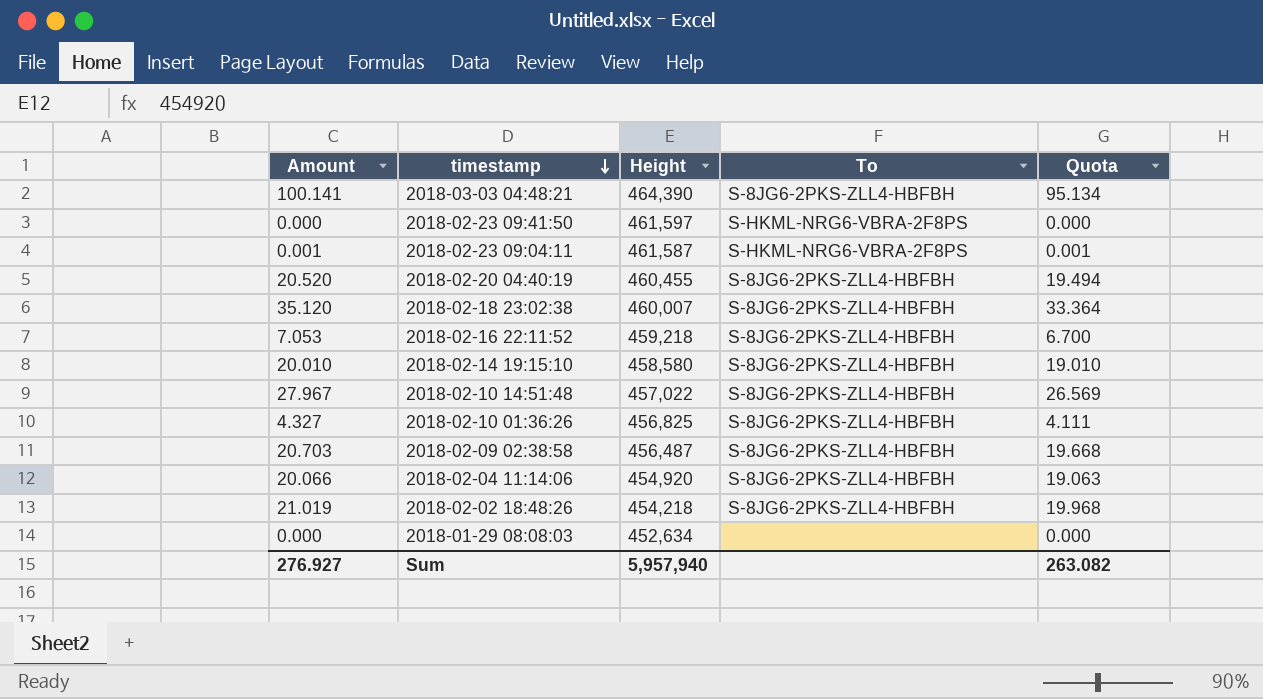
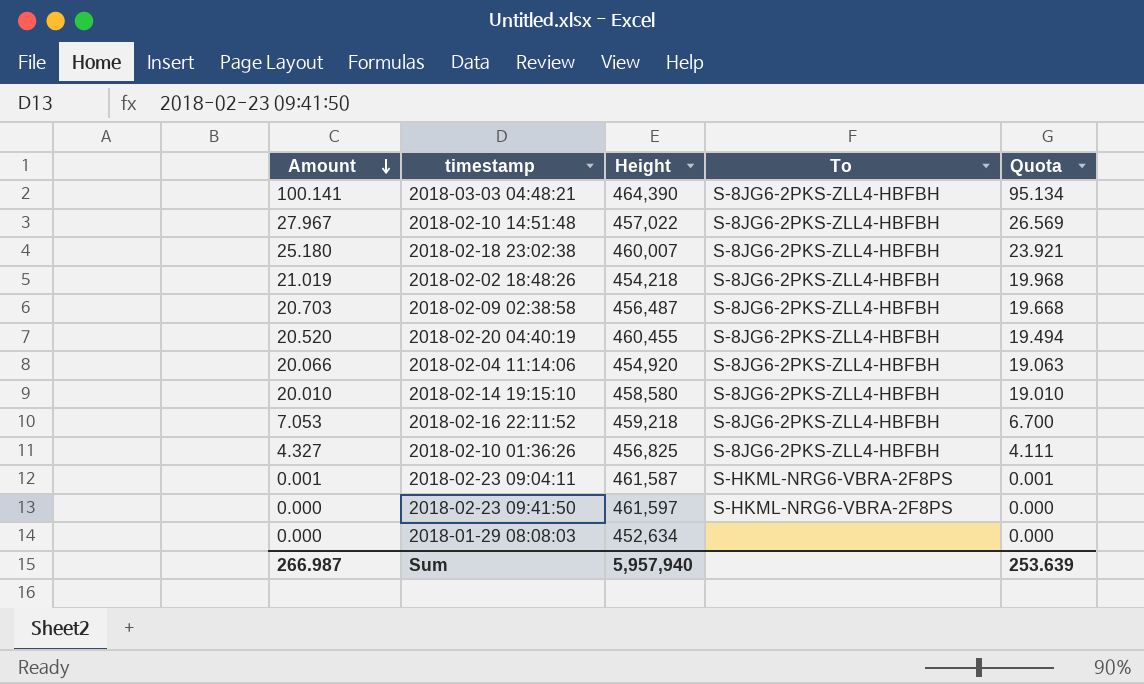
row order: timestamp descending -> Amount descending
2018-02-18 23:02:38 | Amount: 35.120 -> 25.180
2018-02-18 23:02:38 | Quota: 33.364 -> 23.921
Sum | Amount: 276.927 -> 266.987
Sum | Quota: 263.082 -> 253.639

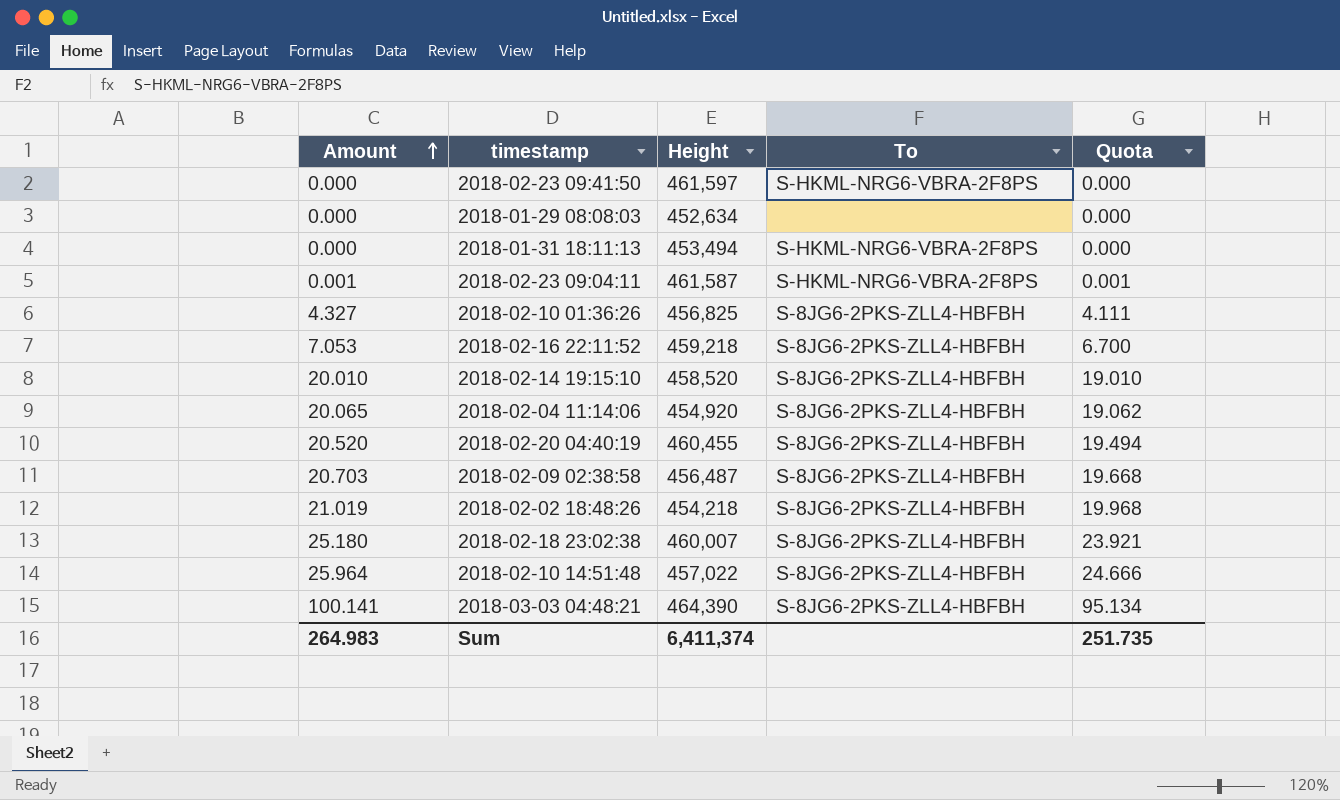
row order: Amount descending -> Amount ascending
row 2018-01-31 18:11:13: none -> 0.000 | 453,494 | S-HKML-NRG6-VBRA-2F8PS | 0.000
2018-02-14 19:15:10 | Height: 458,580 -> 458,520
2018-02-04 11:14:06 | Amount: 20.066 -> 20.065
2018-02-04 11:14:06 | Quota: 19.063 -> 19.062
2018-02-10 14:51:48 | Amount: 27.967 -> 25.964
2018-02-10 14:51:48 | Quota: 26.569 -> 24.666
Sum | Amount: 266.987 -> 264.983
Sum | Height: 5,957,940 -> 6,411,374
Sum | Quota: 253.639 -> 251.735

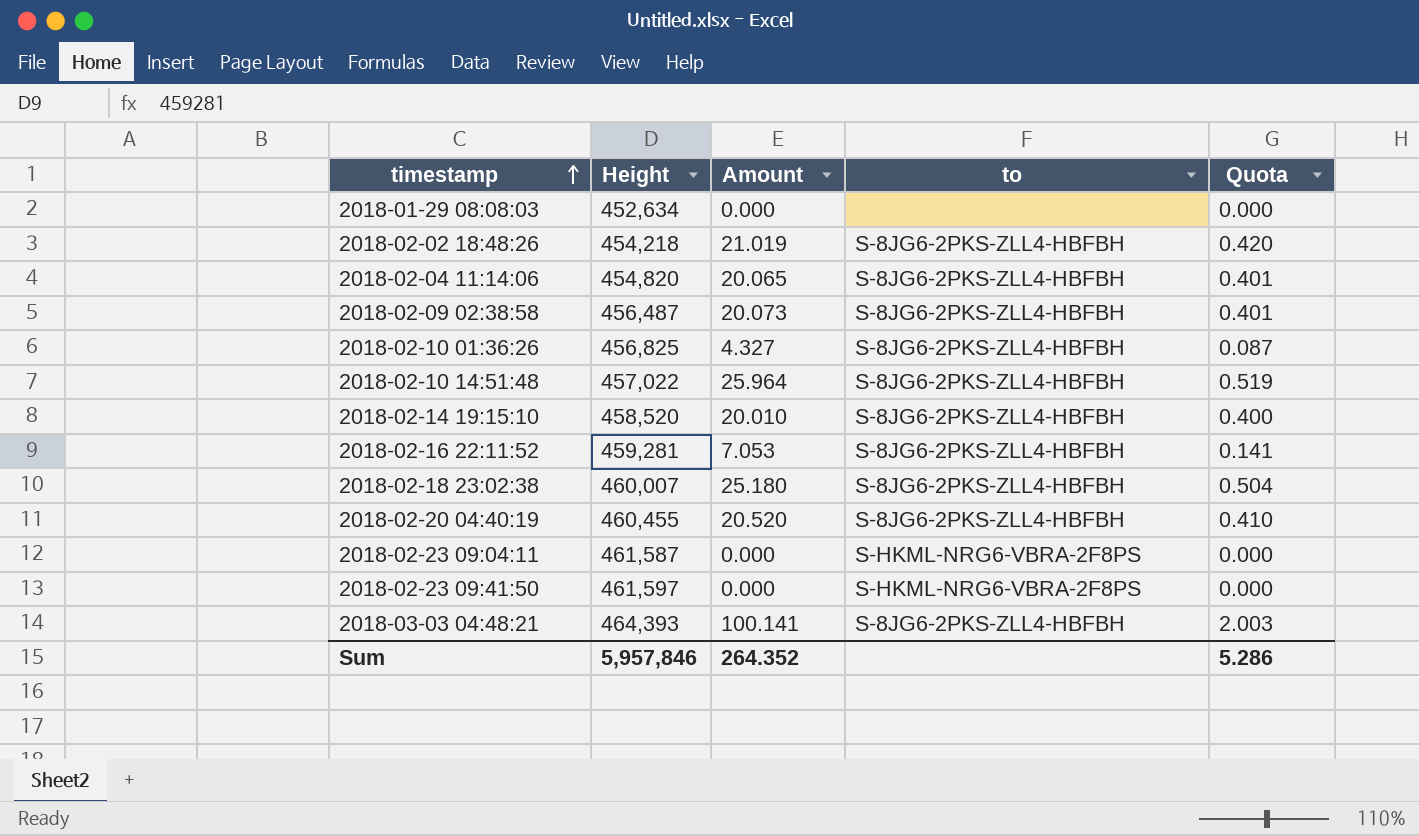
row order: Amount ascending -> timestamp ascending
column Amount | position: 1 -> 3
column name: To -> to
column Quota | formula: [Amount] * 0.95 -> [Amount] * 0.02
row 2018-01-31 18:11:13: 0.000 | 453,494 | S-HKML-NRG6-VBRA-2F8PS | 0.000 -> none
2018-02-04 11:14:06 | Height: 454,920 -> 454,820
2018-02-09 02:38:58 | Amount: 20.703 -> 20.073
2018-02-16 22:11:52 | Height: 459,218 -> 459,281
2018-02-23 09:04:11 | Amount: 0.001 -> 0.000
2018-03-03 04:48:21 | Height: 464,390 -> 464,393
Sum | Height: 6,411,374 -> 5,957,846
Sum | Amount: 264.983 -> 264.352
Sum | Quota: 251.735 -> 5.286

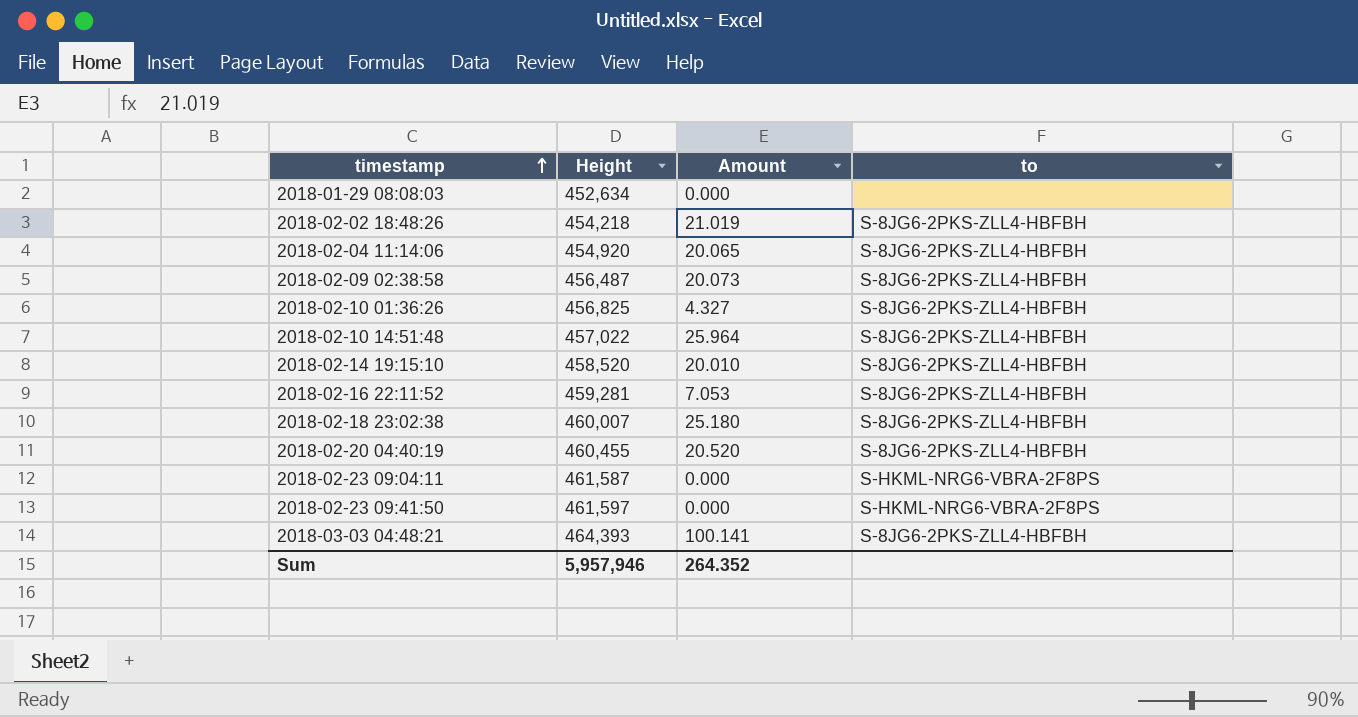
column Quota | formula: [Amount] * 0.02 -> none
2018-02-04 11:14:06 | Height: 454,820 -> 454,920
Sum | Height: 5,957,846 -> 5,957,946

